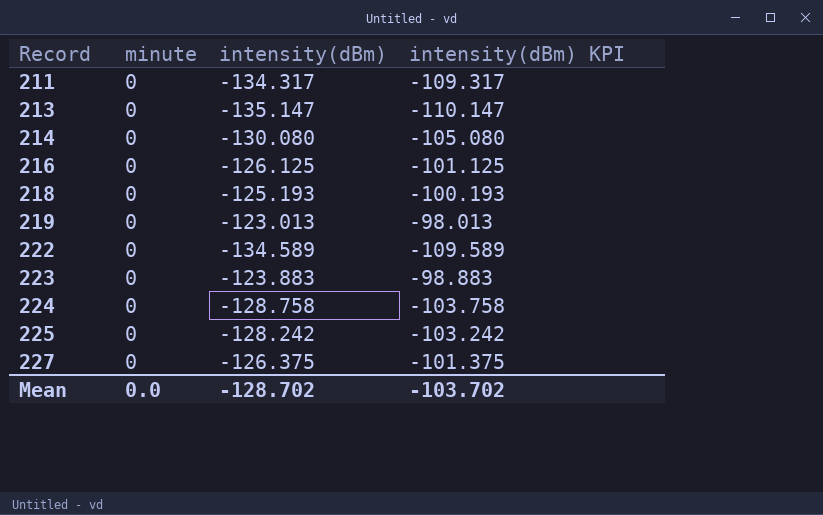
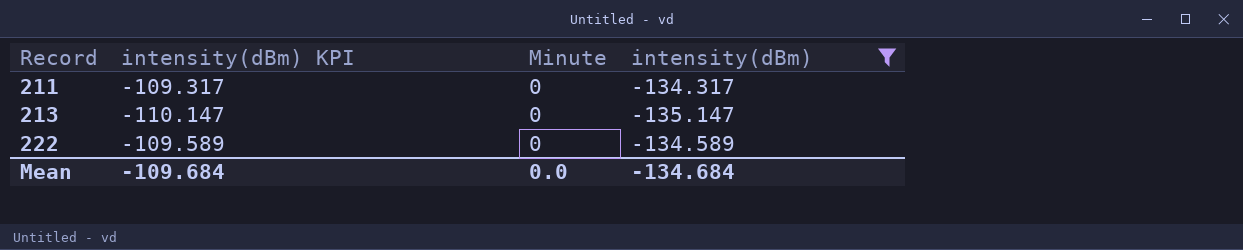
filter: none -> intensity(dBm) <= -134.317
column intensity(dBm) KPI | position: 4 -> 2
column name: minute -> Minute
Mean | intensity(dBm) KPI: -103.702 -> -109.684
Mean | intensity(dBm): -128.702 -> -134.684

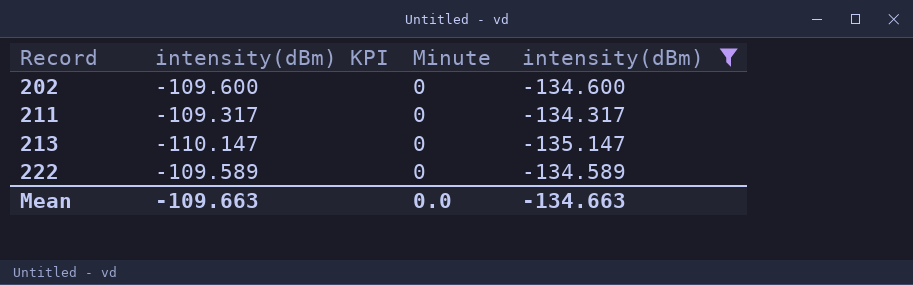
row 202: none -> -109.600 | 0 | -134.600
Mean | intensity(dBm) KPI: -109.684 -> -109.663
Mean | intensity(dBm): -134.684 -> -134.663

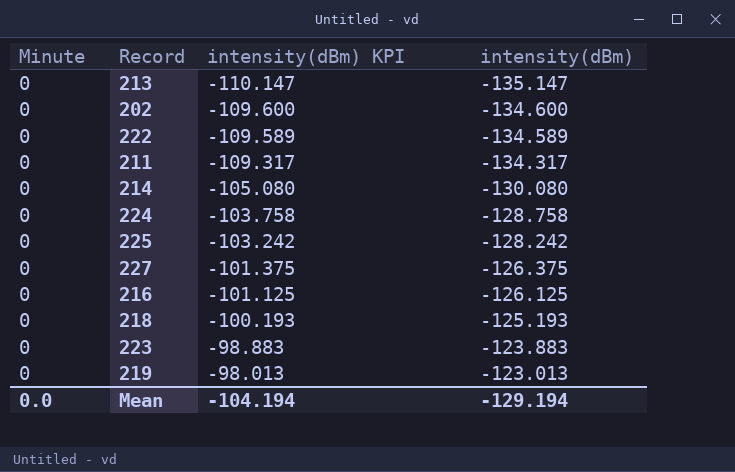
filter: intensity(dBm) <= -134.317 -> none
row order: Record ascending -> intensity(dBm) KPI ascending
column Minute | position: 3 -> 1
Mean | intensity(dBm) KPI: -109.663 -> -104.194
Mean | intensity(dBm): -134.663 -> -129.194

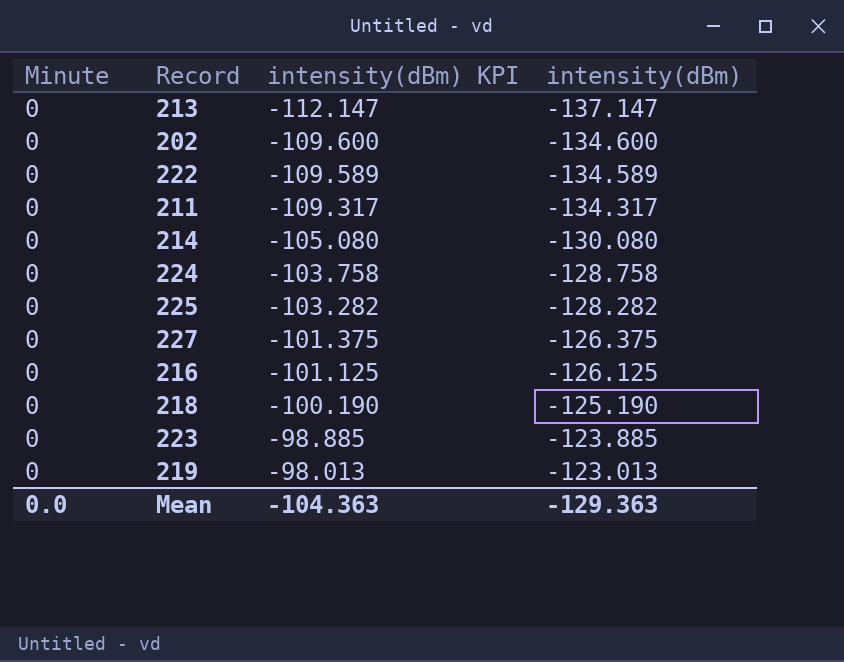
213 | intensity(dBm) KPI: -110.147 -> -112.147
213 | intensity(dBm): -135.147 -> -137.147
225 | intensity(dBm) KPI: -103.242 -> -103.282
225 | intensity(dBm): -128.242 -> -128.282
218 | intensity(dBm) KPI: -100.193 -> -100.190
218 | intensity(dBm): -125.193 -> -125.190
223 | intensity(dBm) KPI: -98.883 -> -98.885
223 | intensity(dBm): -123.883 -> -123.885
Mean | intensity(dBm) KPI: -104.194 -> -104.363
Mean | intensity(dBm): -129.194 -> -129.363

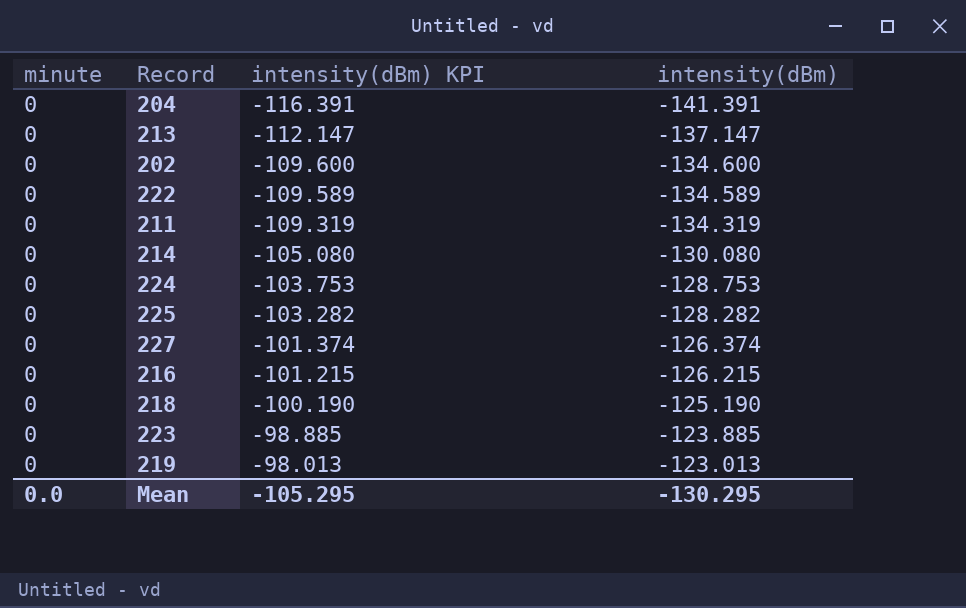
column name: Minute -> minute
row 204: none -> 0 | -116.391 | -141.391
211 | intensity(dBm) KPI: -109.317 -> -109.319
211 | intensity(dBm): -134.317 -> -134.319
224 | intensity(dBm) KPI: -103.758 -> -103.753
224 | intensity(dBm): -128.758 -> -128.753
227 | intensity(dBm) KPI: -101.375 -> -101.374
227 | intensity(dBm): -126.375 -> -126.374
216 | intensity(dBm) KPI: -101.125 -> -101.215
216 | intensity(dBm): -126.125 -> -126.215
Mean | intensity(dBm) KPI: -104.363 -> -105.295
Mean | intensity(dBm): -129.363 -> -130.295

